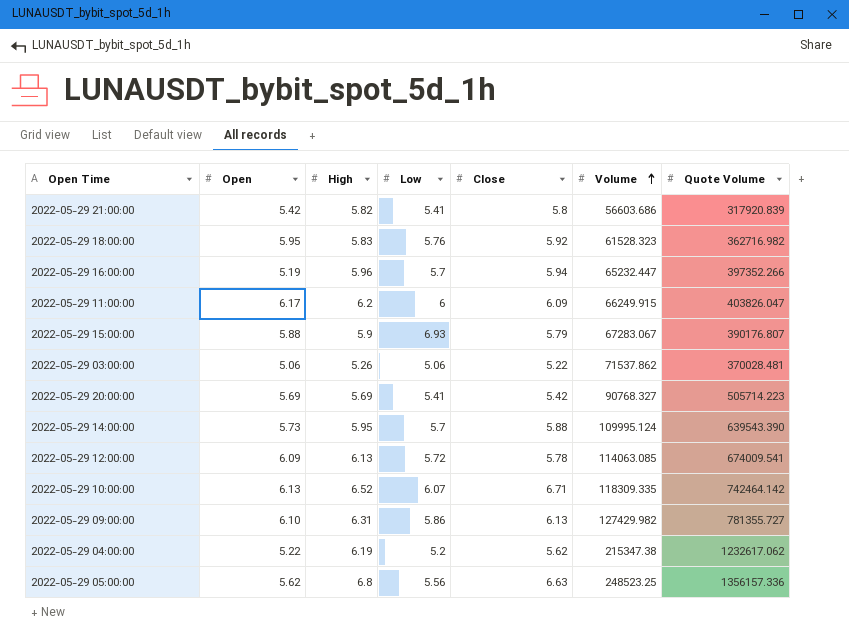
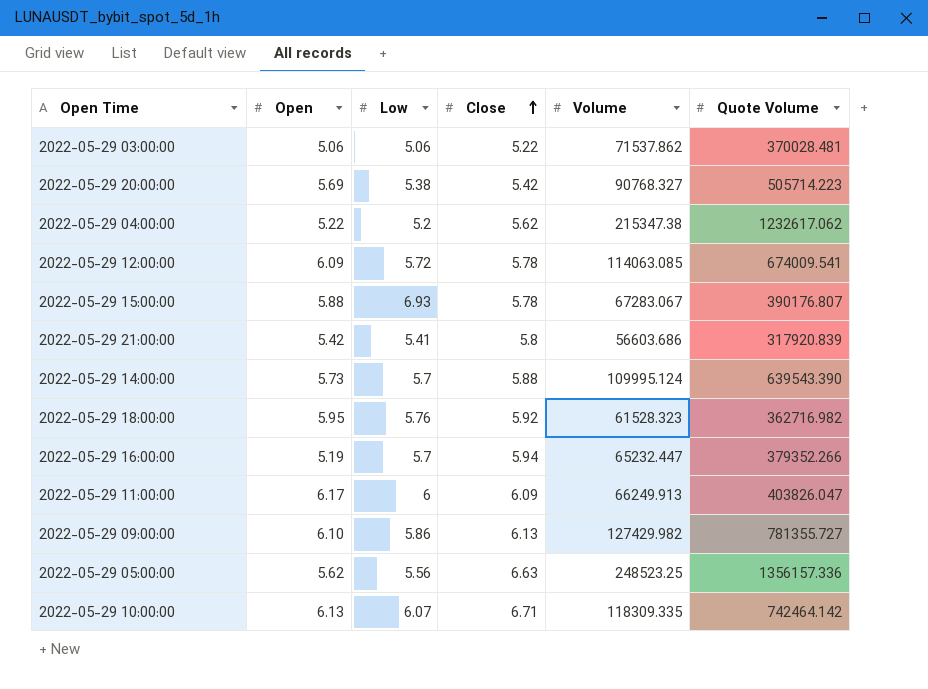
row order: Volume ascending -> Close ascending
column High | position: 3 -> none
2022-05-29 20:00:00 | Low: 5.41 -> 5.38
2022-05-29 15:00:00 | Close: 5.79 -> 5.78
2022-05-29 16:00:00 | Quote Volume: 397352.266 -> 379352.266
2022-05-29 11:00:00 | Volume: 66249.915 -> 66249.913

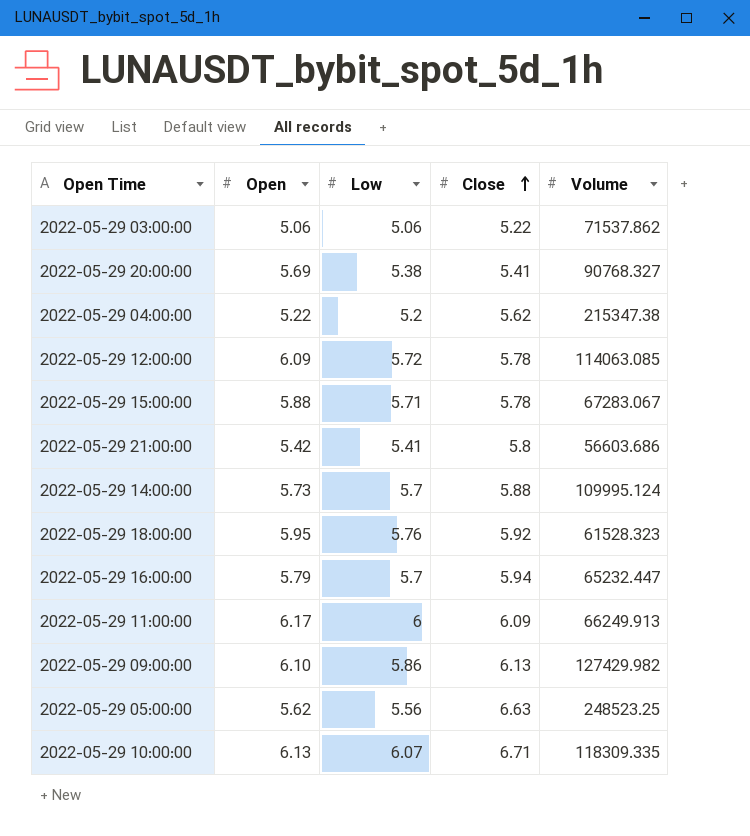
column Quote Volume | position: 6 -> none
2022-05-29 20:00:00 | Close: 5.42 -> 5.41
2022-05-29 15:00:00 | Low: 6.93 -> 5.71
2022-05-29 16:00:00 | Open: 5.19 -> 5.79

